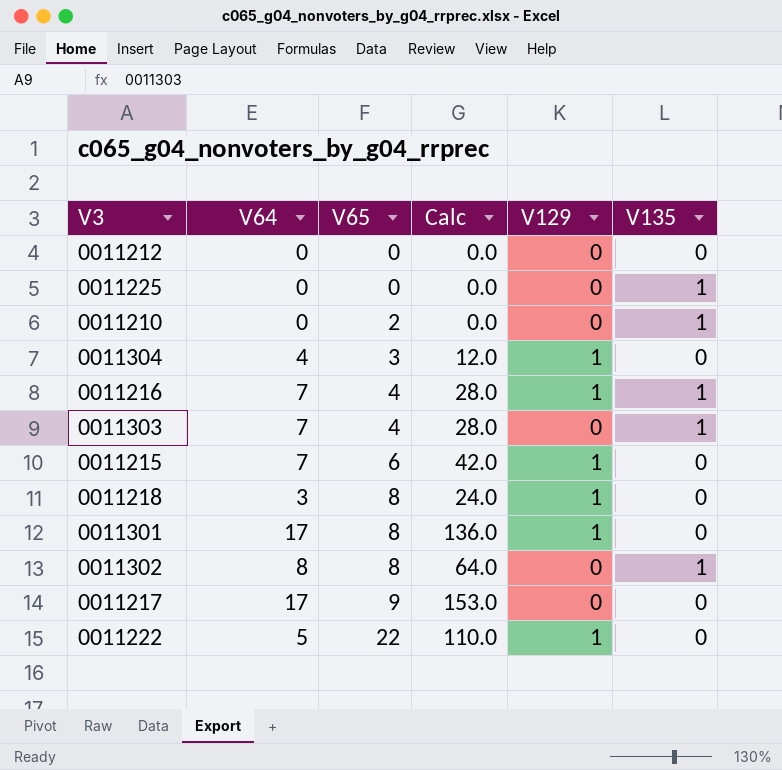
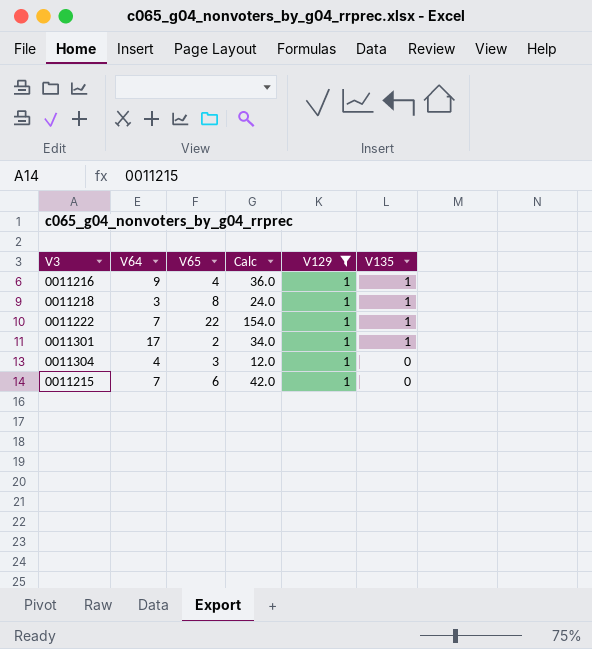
filter: none -> V129 = 1
row order: V65 ascending -> V135 descending
0011216 | V64: 7 -> 9
0011216 | Calc: 28.0 -> 36.0
0011218 | V135: 0 -> 1
0011222 | V64: 5 -> 7
0011222 | Calc: 110.0 -> 154.0
0011222 | V135: 0 -> 1
0011301 | V65: 8 -> 2
0011301 | Calc: 136.0 -> 34.0
0011301 | V135: 0 -> 1

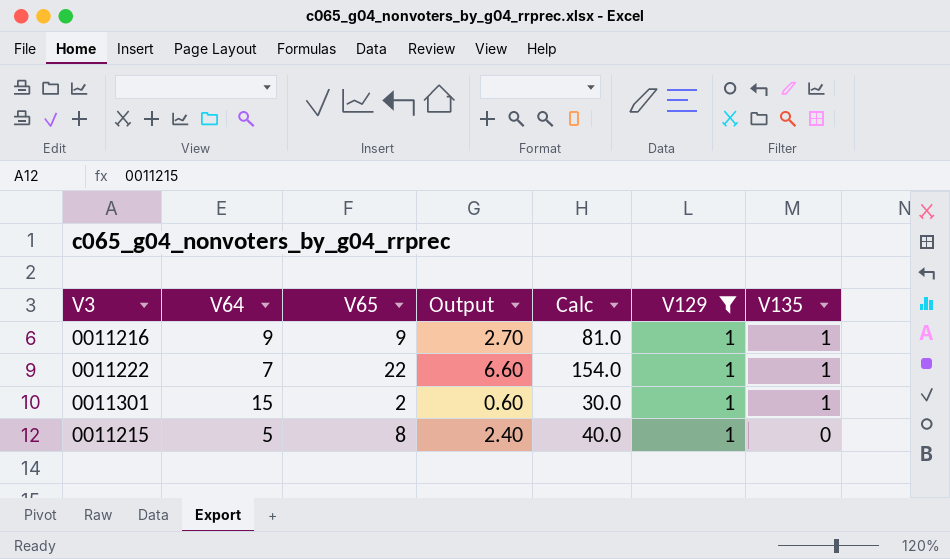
column Output | formula: none -> [V65] * 0.3
row 0011218: 3 | 8 | 24.0 | 1 | 1 -> none
row 0011304: 4 | 3 | 12.0 | 1 | 0 -> none
0011216 | V65: 4 -> 9
0011216 | Calc: 36.0 -> 81.0
0011301 | V64: 17 -> 15
0011301 | Calc: 34.0 -> 30.0
0011215 | V64: 7 -> 5
0011215 | V65: 6 -> 8
0011215 | Calc: 42.0 -> 40.0

